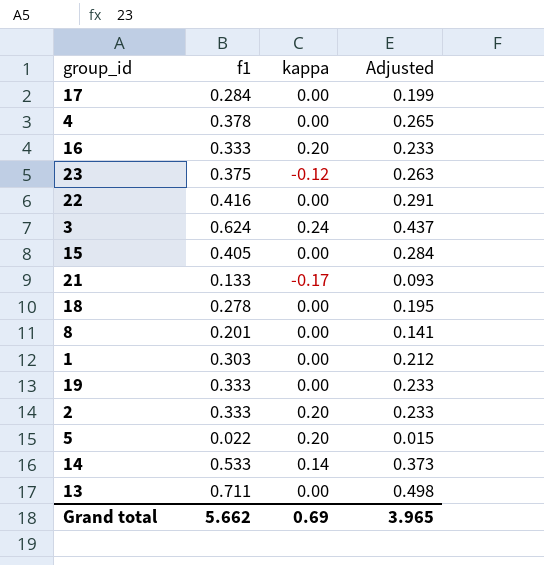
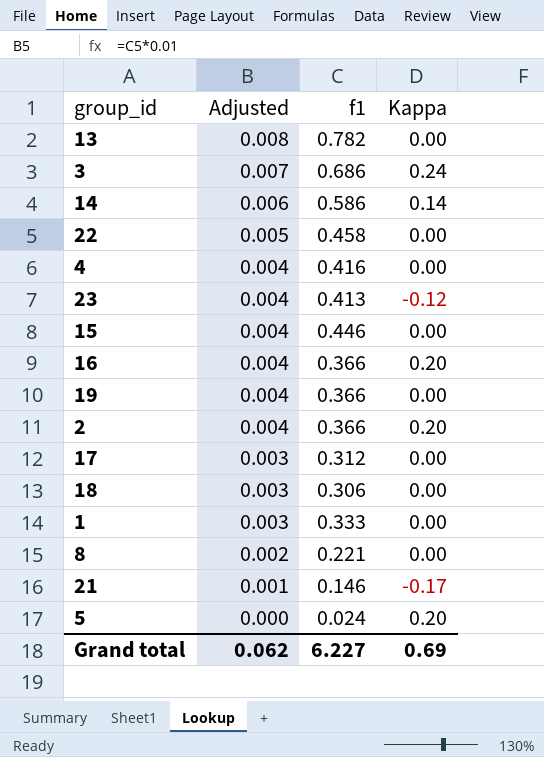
row order: none -> Adjusted descending
column Adjusted | formula: [f1] * 0.7 -> [f1] * 0.01
column Adjusted | position: 4 -> 2
column name: kappa -> Kappa
13 | f1: 0.711 -> 0.782
3 | f1: 0.624 -> 0.686
14 | f1: 0.533 -> 0.586
22 | f1: 0.416 -> 0.458
4 | f1: 0.378 -> 0.416
23 | f1: 0.375 -> 0.413
15 | f1: 0.405 -> 0.446
16 | f1: 0.333 -> 0.366
19 | f1: 0.333 -> 0.366
2 | f1: 0.333 -> 0.366
17 | f1: 0.284 -> 0.312
18 | f1: 0.278 -> 0.306
1 | f1: 0.303 -> 0.333
8 | f1: 0.201 -> 0.221
21 | f1: 0.133 -> 0.146
5 | f1: 0.022 -> 0.024
Grand total | Adjusted: 3.965 -> 0.062
Grand total | f1: 5.662 -> 6.227

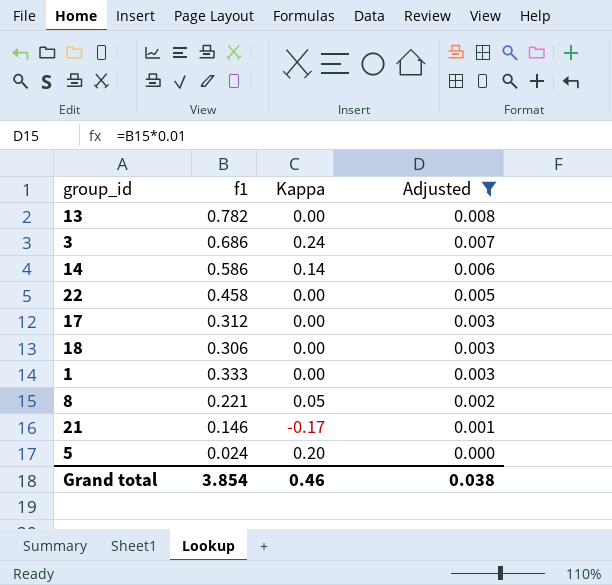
filter: none -> Adjusted != 0.004
column Adjusted | position: 2 -> 4
8 | Kappa: 0.00 -> 0.05
Grand total | f1: 6.227 -> 3.854
Grand total | Kappa: 0.69 -> 0.46
Grand total | Adjusted: 0.062 -> 0.038

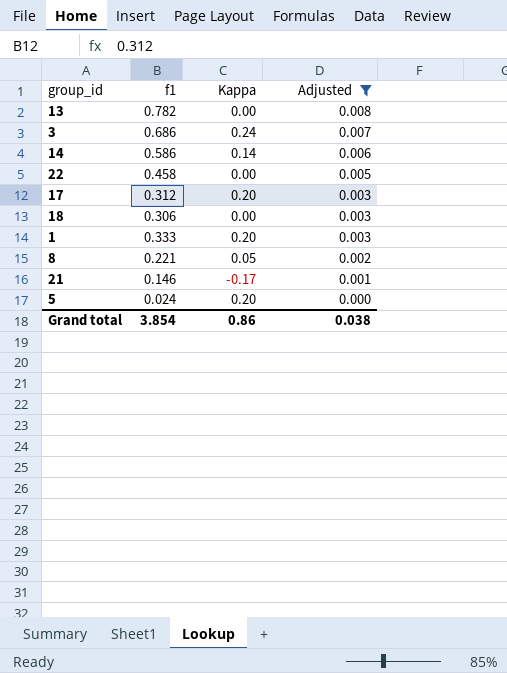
17 | Kappa: 0.00 -> 0.20
1 | Kappa: 0.00 -> 0.20
Grand total | Kappa: 0.46 -> 0.86

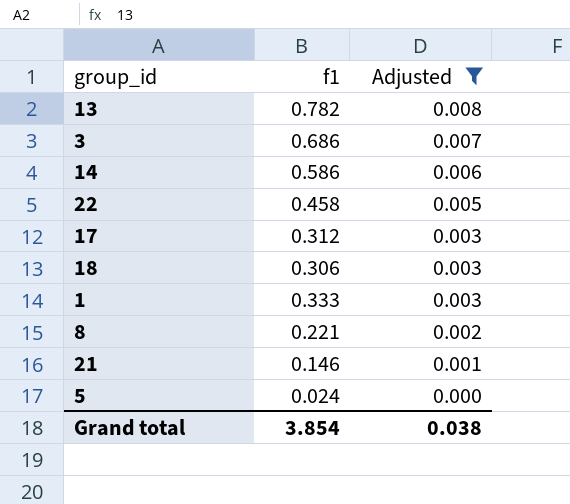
column Kappa | position: 3 -> none

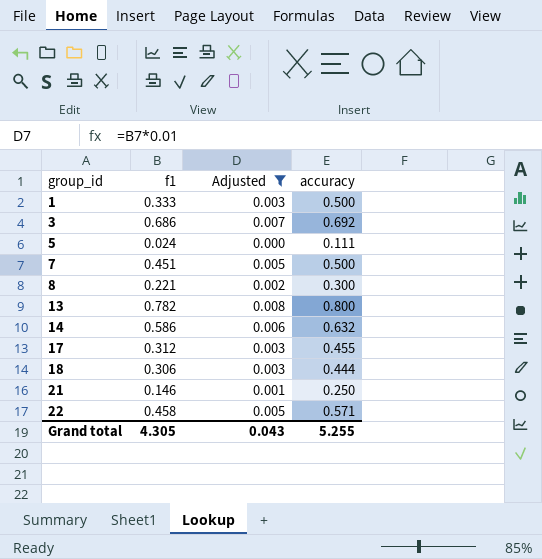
row order: Adjusted descending -> group_id ascending
column accuracy | position: none -> 4
row 7: none -> 0.451 | 0.005 | 0.500
Grand total | f1: 3.854 -> 4.305
Grand total | Adjusted: 0.038 -> 0.043

